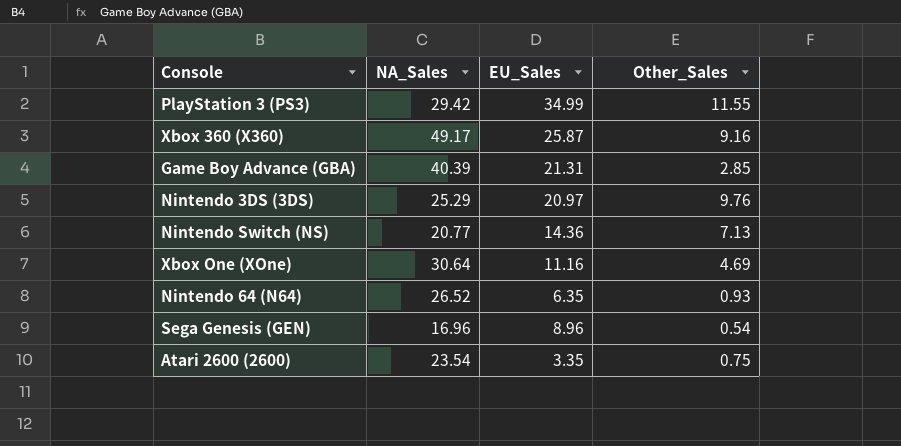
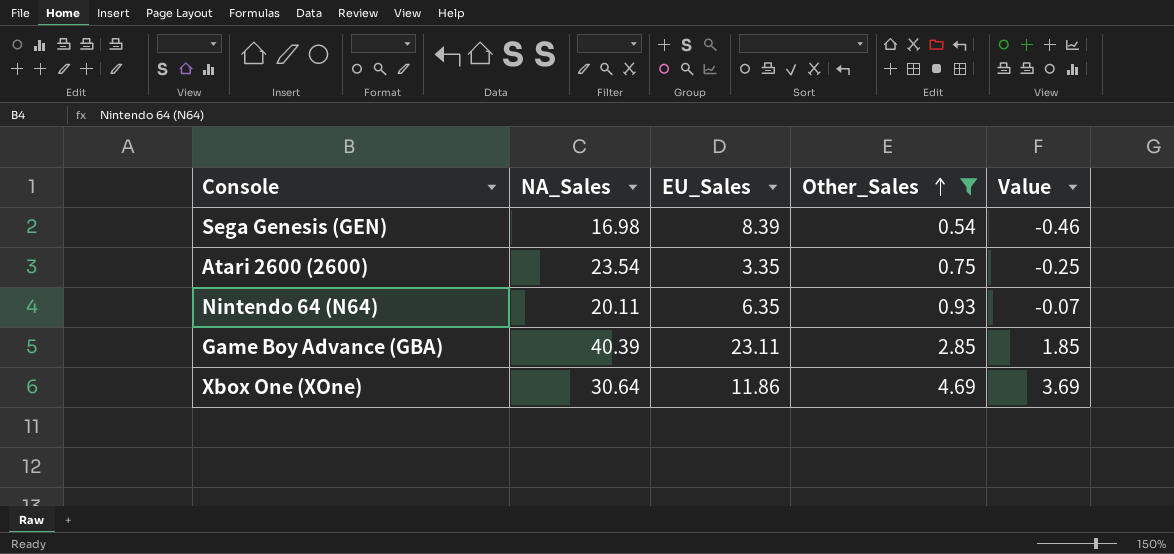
filter: none -> Other_Sales <= 4.69
row order: none -> Other_Sales ascending
column Value | formula: none -> [Other_Sales] - 1
Sega Genesis (GEN) | NA_Sales: 16.96 -> 16.98
Sega Genesis (GEN) | EU_Sales: 8.96 -> 8.39
Nintendo 64 (N64) | NA_Sales: 26.52 -> 20.11
Game Boy Advance (GBA) | EU_Sales: 21.31 -> 23.11
Xbox One (XOne) | EU_Sales: 11.16 -> 11.86

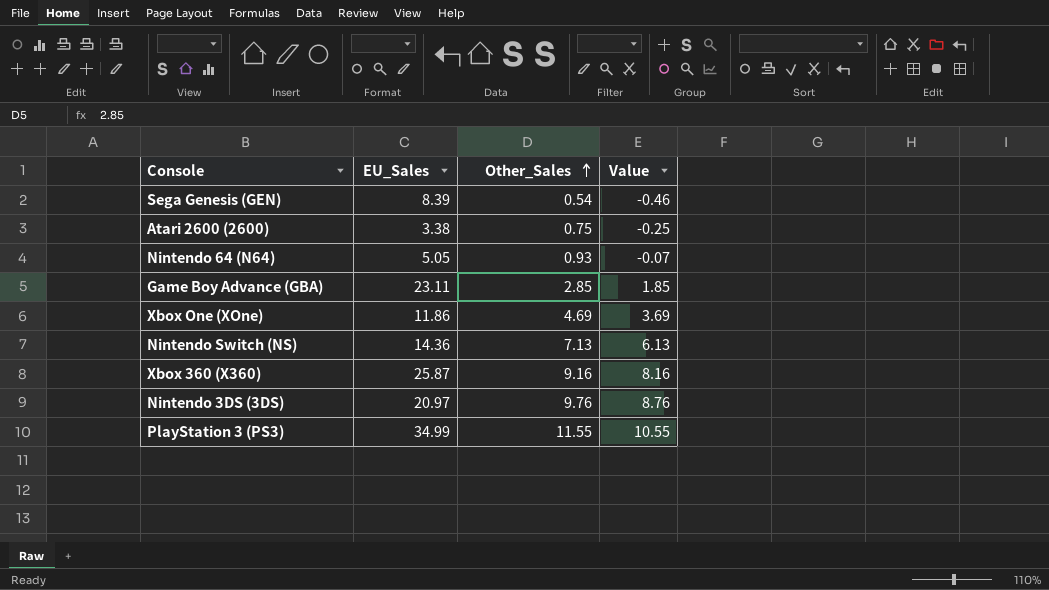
filter: Other_Sales <= 4.69 -> none
column NA_Sales | position: 2 -> none
Atari 2600 (2600) | EU_Sales: 3.35 -> 3.38
Nintendo 64 (N64) | EU_Sales: 6.35 -> 5.05

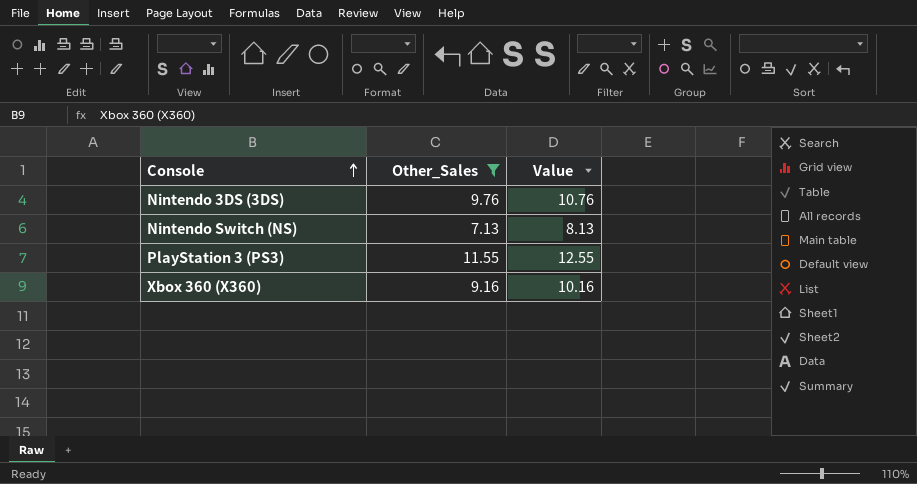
filter: none -> Other_Sales >= 7.13
row order: Other_Sales ascending -> Console ascending
column EU_Sales | position: 2 -> none
column Value | formula: [Other_Sales] - 1 -> [Other_Sales] + 1

